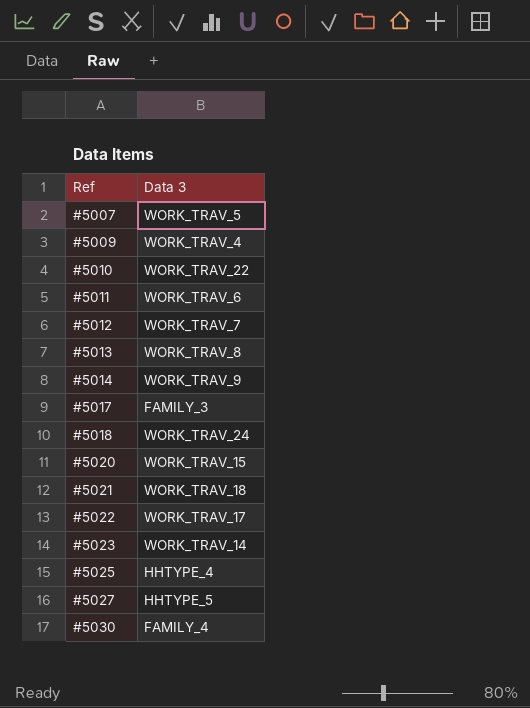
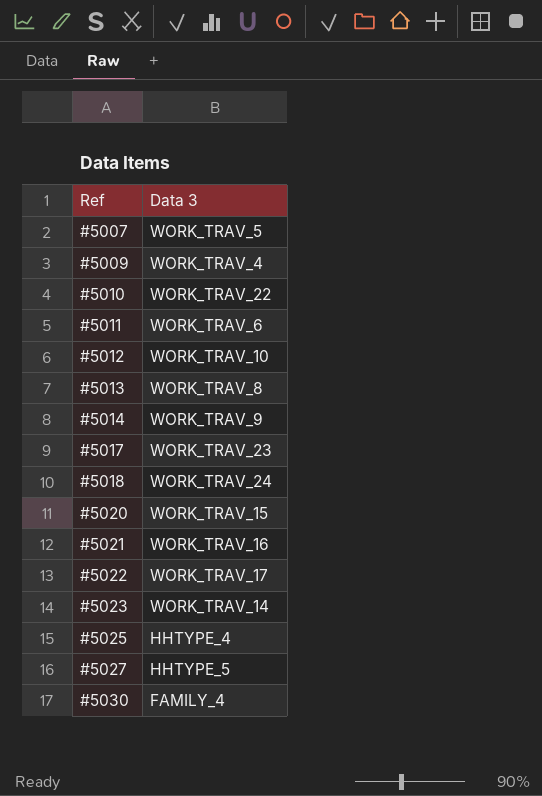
#5012 | Data 3: WORK_TRAV_7 -> WORK_TRAV_10
#5017 | Data 3: FAMILY_3 -> WORK_TRAV_23
#5021 | Data 3: WORK_TRAV_18 -> WORK_TRAV_16

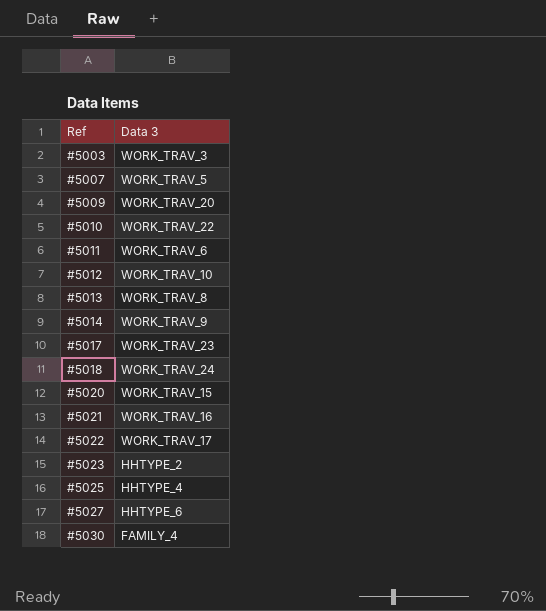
row #5003: none -> WORK_TRAV_3
#5009 | Data 3: WORK_TRAV_4 -> WORK_TRAV_20
#5023 | Data 3: WORK_TRAV_14 -> HHTYPE_2
#5027 | Data 3: HHTYPE_5 -> HHTYPE_6

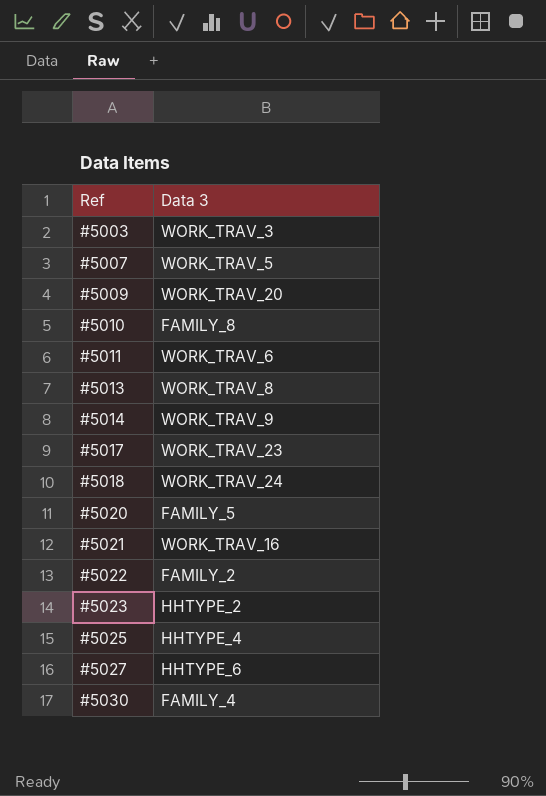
row #5012: WORK_TRAV_10 -> none
#5010 | Data 3: WORK_TRAV_22 -> FAMILY_8
#5020 | Data 3: WORK_TRAV_15 -> FAMILY_5
#5022 | Data 3: WORK_TRAV_17 -> FAMILY_2

